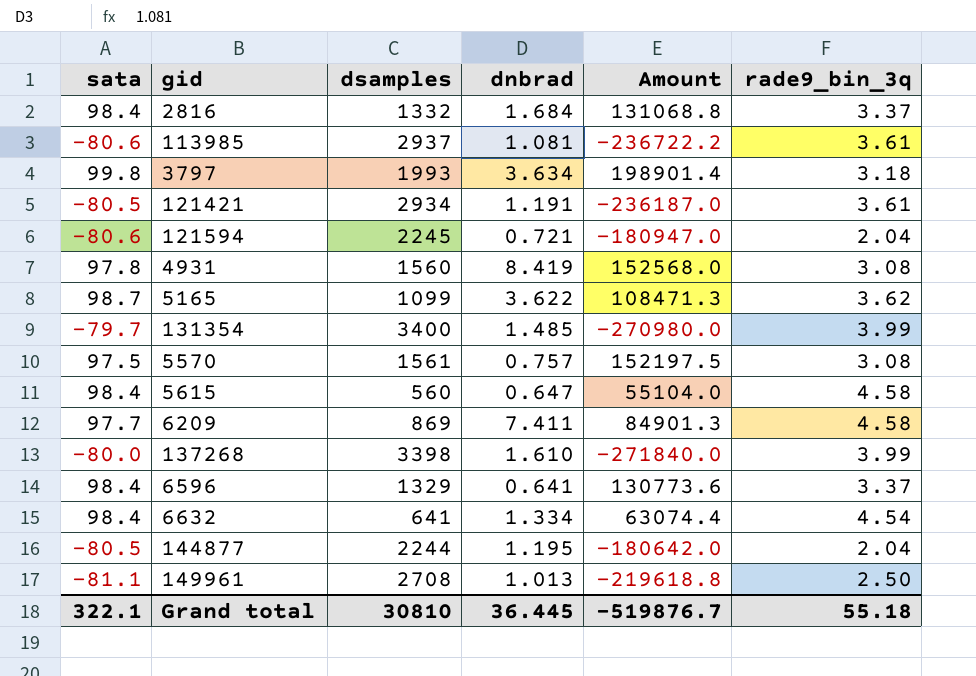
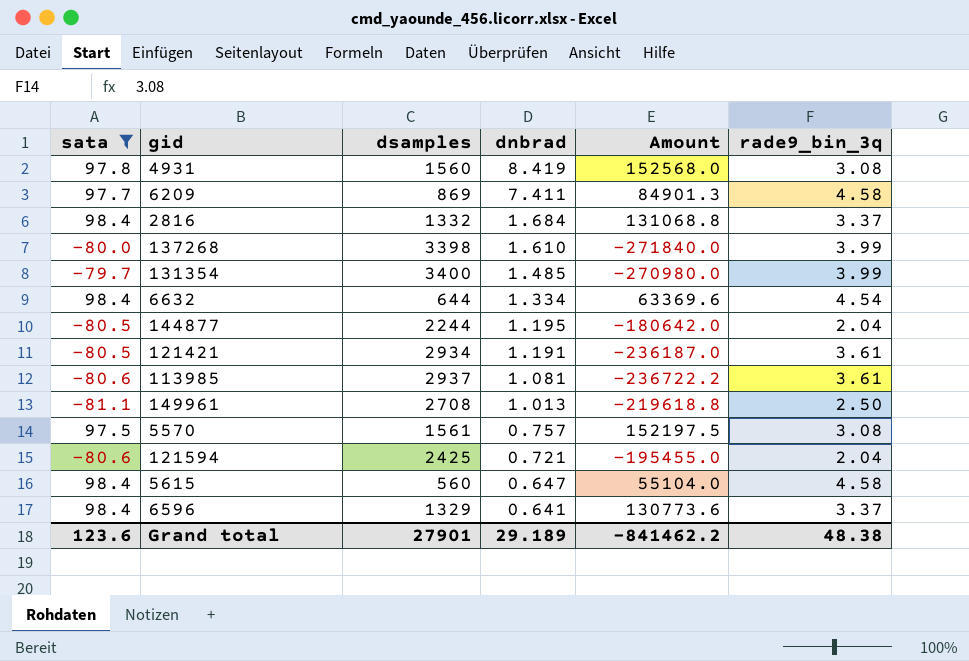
filter: none -> sata <= 98.4
row order: none -> dnbrad descending
6632 | dsamples: 641 -> 644
6632 | Amount: 63074.4 -> 63369.6
121594 | dsamples: 2245 -> 2425
121594 | Amount: -180947.0 -> -195455.0
Grand total | sata: 322.1 -> 123.6
Grand total | dsamples: 30810 -> 27901
Grand total | dnbrad: 36.445 -> 29.189
Grand total | Amount: -519876.7 -> -841462.2
Grand total | rade9_bin_3q: 55.18 -> 48.38

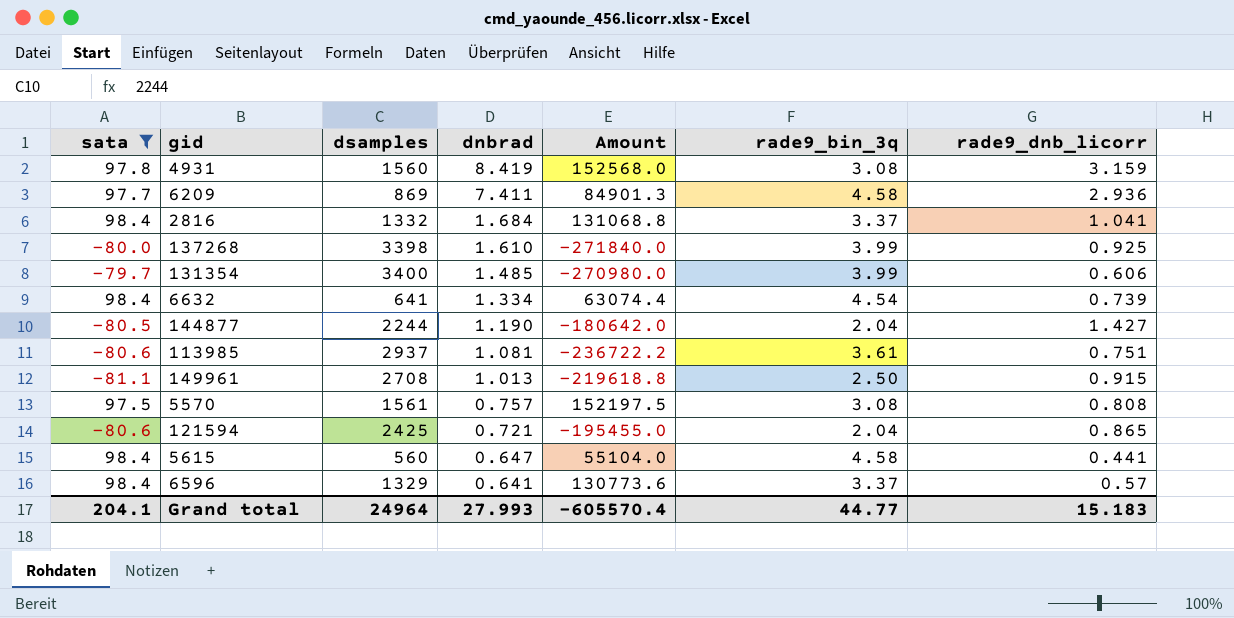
column rade9_dnb_licorr | position: none -> 7
row 121421: -80.5 | 2934 | 1.191 | -236187.0 | 3.61 -> none
6632 | dsamples: 644 -> 641
6632 | Amount: 63369.6 -> 63074.4
144877 | dnbrad: 1.195 -> 1.190
Grand total | sata: 123.6 -> 204.1
Grand total | dsamples: 27901 -> 24964
Grand total | dnbrad: 29.189 -> 27.993
Grand total | Amount: -841462.2 -> -605570.4
Grand total | rade9_bin_3q: 48.38 -> 44.77

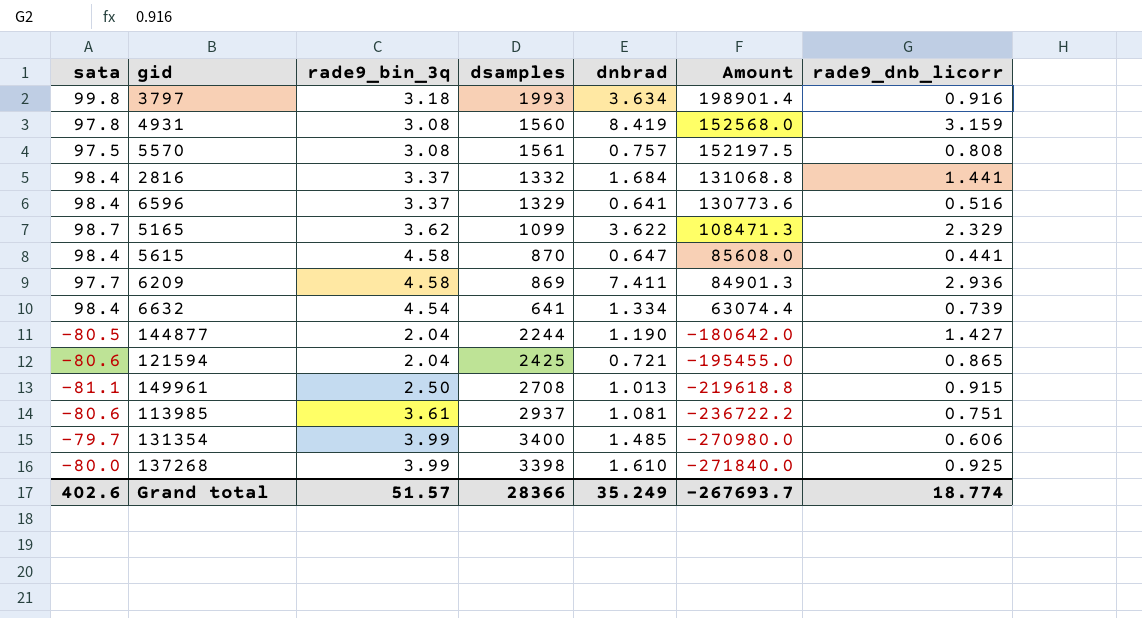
filter: sata <= 98.4 -> none
row order: dnbrad descending -> Amount descending
column rade9_bin_3q | position: 6 -> 3
2816 | rade9_dnb_licorr: 1.041 -> 1.441
6596 | rade9_dnb_licorr: 0.57 -> 0.516
5615 | dsamples: 560 -> 870
5615 | Amount: 55104.0 -> 85608.0
Grand total | sata: 204.1 -> 402.6
Grand total | rade9_bin_3q: 44.77 -> 51.57
Grand total | dsamples: 24964 -> 28366
Grand total | dnbrad: 27.993 -> 35.249
Grand total | Amount: -605570.4 -> -267693.7
Grand total | rade9_dnb_licorr: 15.183 -> 18.774

